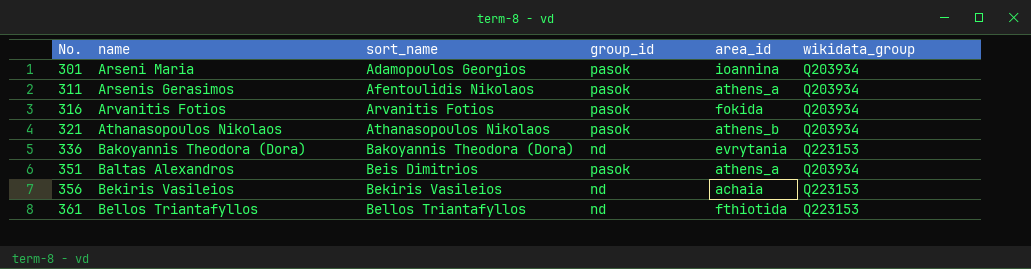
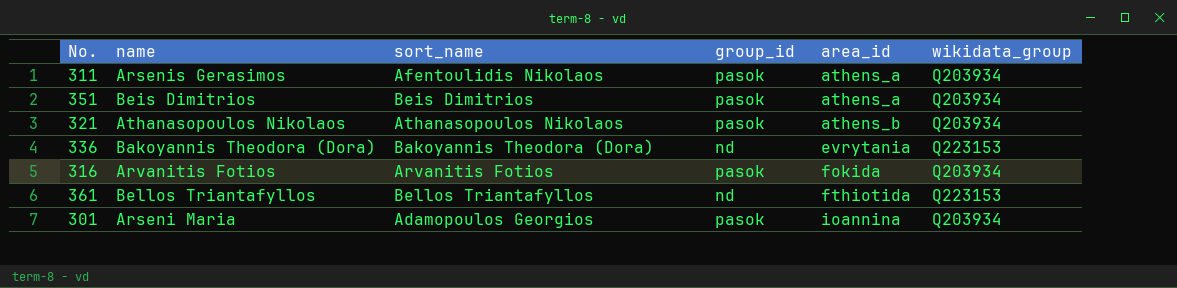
row order: No. ascending -> area_id ascending
row 356: Bekiris Vasileios | Bekiris Vasileios | nd | achaia | Q223153 -> none
351 | name: Baltas Alexandros -> Beis Dimitrios

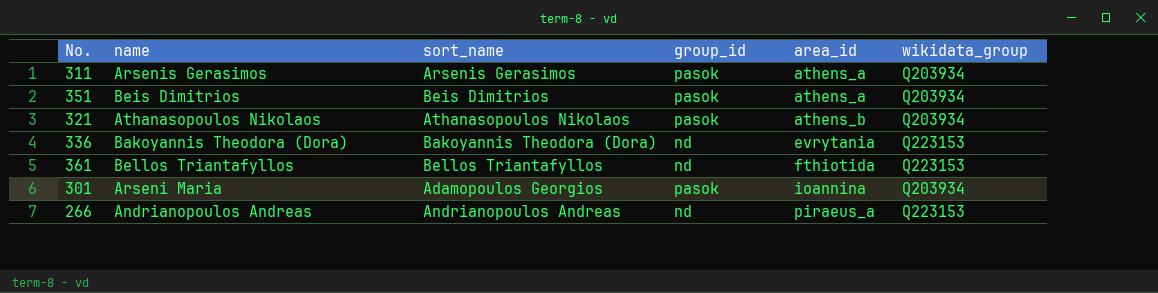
row 316: Arvanitis Fotios | Arvanitis Fotios | pasok | fokida | Q203934 -> none
311 | sort_name: Afentoulidis Nikolaos -> Arsenis Gerasimos
row 266: none -> Andrianopoulos Andreas | Andrianopoulos Andreas | nd | piraeus_a | Q223153

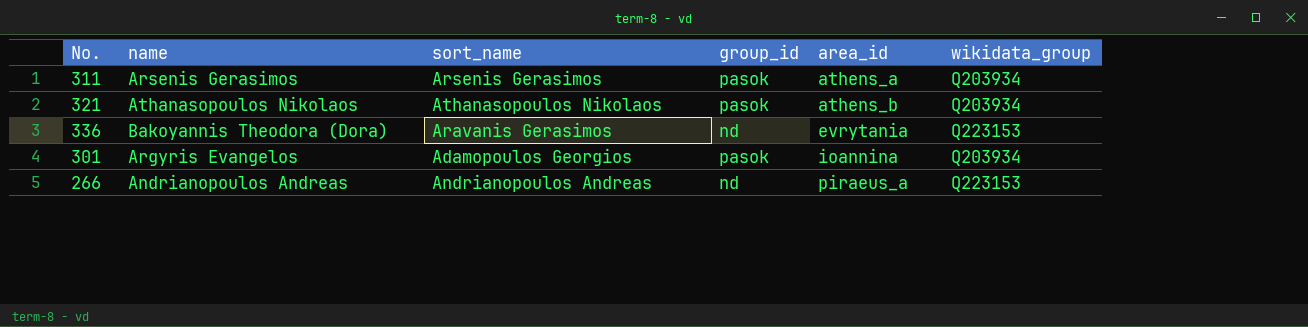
row 351: Beis Dimitrios | Beis Dimitrios | pasok | athens_a | Q203934 -> none
row 361: Bellos Triantafyllos | Bellos Triantafyllos | nd | fthiotida | Q223153 -> none
336 | sort_name: Bakoyannis Theodora (Dora) -> Aravanis Gerasimos
301 | name: Arseni Maria -> Argyris Evangelos

